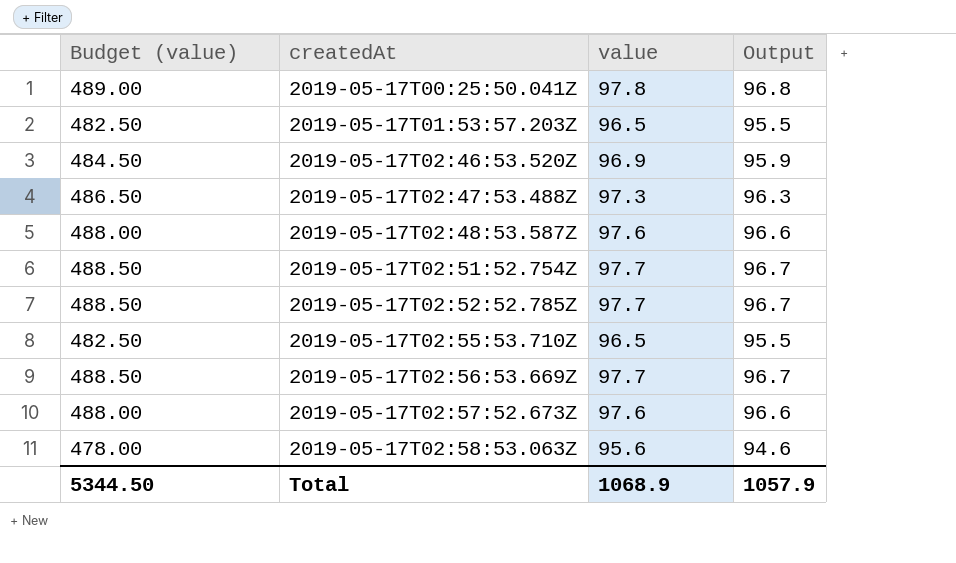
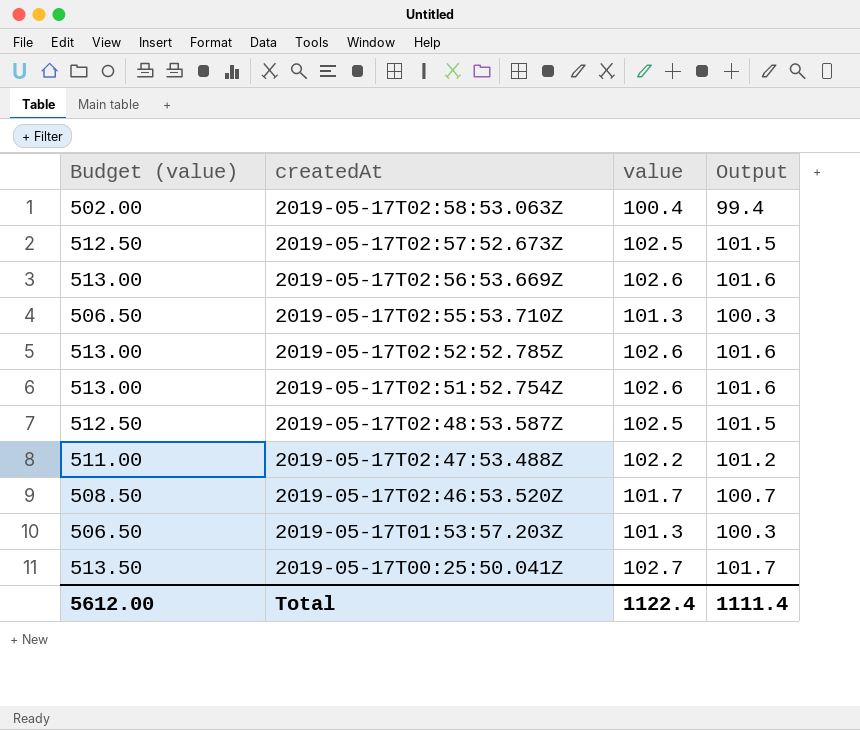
row order: createdAt ascending -> createdAt descending
2019-05-17T02:58:53.063Z | Budget (value): 478.00 -> 502.00
2019-05-17T02:58:53.063Z | value: 95.6 -> 100.4
2019-05-17T02:58:53.063Z | Output: 94.6 -> 99.4
2019-05-17T02:57:52.673Z | Budget (value): 488.00 -> 512.50
2019-05-17T02:57:52.673Z | value: 97.6 -> 102.5
2019-05-17T02:57:52.673Z | Output: 96.6 -> 101.5
2019-05-17T02:56:53.669Z | Budget (value): 488.50 -> 513.00
2019-05-17T02:56:53.669Z | value: 97.7 -> 102.6
2019-05-17T02:56:53.669Z | Output: 96.7 -> 101.6
2019-05-17T02:55:53.710Z | Budget (value): 482.50 -> 506.50
2019-05-17T02:55:53.710Z | value: 96.5 -> 101.3
2019-05-17T02:55:53.710Z | Output: 95.5 -> 100.3
2019-05-17T02:52:52.785Z | Budget (value): 488.50 -> 513.00
2019-05-17T02:52:52.785Z | value: 97.7 -> 102.6
2019-05-17T02:52:52.785Z | Output: 96.7 -> 101.6
2019-05-17T02:51:52.754Z | Budget (value): 488.50 -> 513.00
2019-05-17T02:51:52.754Z | value: 97.7 -> 102.6
2019-05-17T02:51:52.754Z | Output: 96.7 -> 101.6
2019-05-17T02:48:53.587Z | Budget (value): 488.00 -> 512.50
2019-05-17T02:48:53.587Z | value: 97.6 -> 102.5
2019-05-17T02:48:53.587Z | Output: 96.6 -> 101.5
2019-05-17T02:47:53.488Z | Budget (value): 486.50 -> 511.00
2019-05-17T02:47:53.488Z | value: 97.3 -> 102.2
2019-05-17T02:47:53.488Z | Output: 96.3 -> 101.2
2019-05-17T02:46:53.520Z | Budget (value): 484.50 -> 508.50
2019-05-17T02:46:53.520Z | value: 96.9 -> 101.7
2019-05-17T02:46:53.520Z | Output: 95.9 -> 100.7
2019-05-17T01:53:57.203Z | Budget (value): 482.50 -> 506.50
2019-05-17T01:53:57.203Z | value: 96.5 -> 101.3
2019-05-17T01:53:57.203Z | Output: 95.5 -> 100.3
2019-05-17T00:25:50.041Z | Budget (value): 489.00 -> 513.50
2019-05-17T00:25:50.041Z | value: 97.8 -> 102.7
2019-05-17T00:25:50.041Z | Output: 96.8 -> 101.7
Total | Budget (value): 5344.50 -> 5612.00
Total | value: 1068.9 -> 1122.4
Total | Output: 1057.9 -> 1111.4

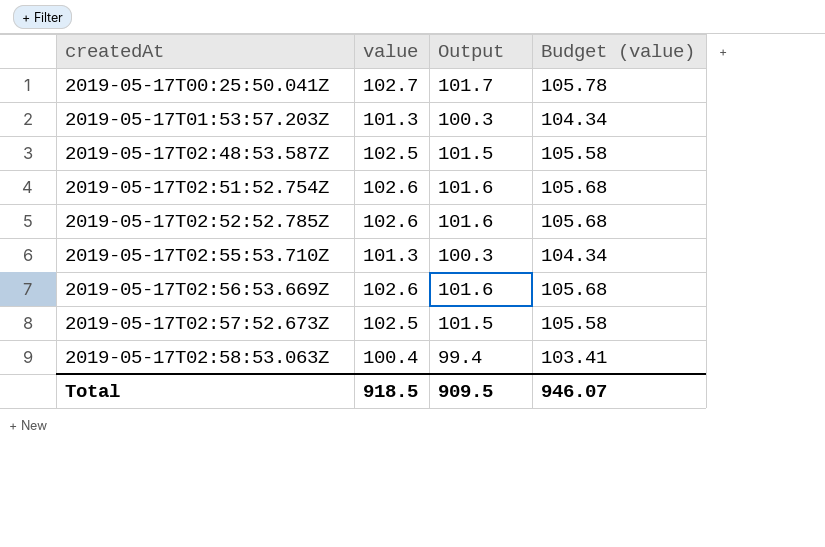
row order: createdAt descending -> createdAt ascending
column Budget (value) | formula: [value] * 5 -> [value] * 1.03
column Budget (value) | position: 1 -> 4
row 2019-05-17T02:47:53.488Z: 511.00 | 102.2 | 101.2 -> none
row 2019-05-17T02:46:53.520Z: 508.50 | 101.7 | 100.7 -> none
Total | value: 1122.4 -> 918.5
Total | Output: 1111.4 -> 909.5
Total | Budget (value): 5612.00 -> 946.07

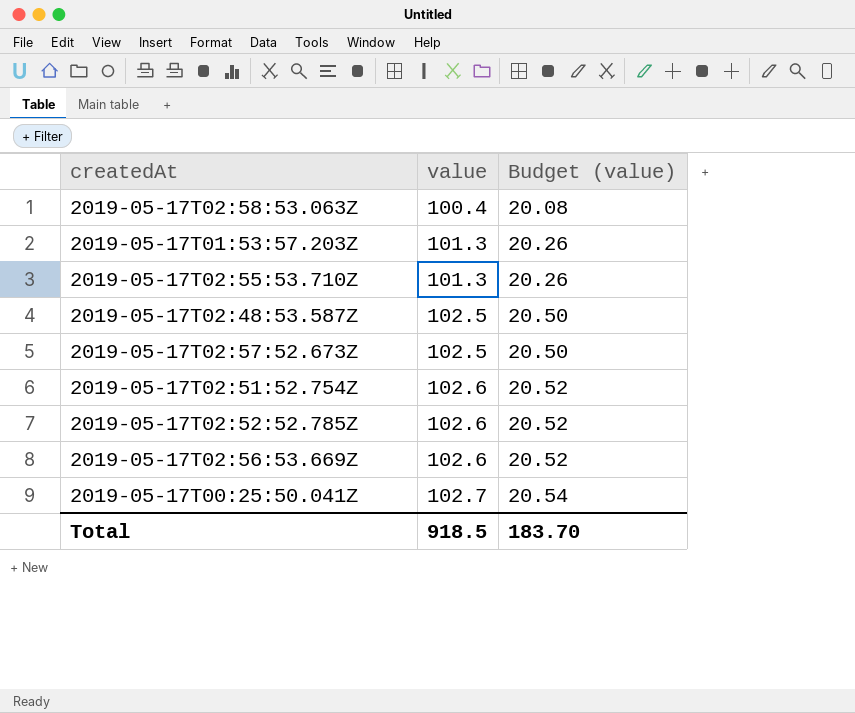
row order: createdAt ascending -> value ascending
column Output | formula: [value] - 1 -> none
column Budget (value) | formula: [value] * 1.03 -> [value] * 0.2
Total | Budget (value): 946.07 -> 183.70

